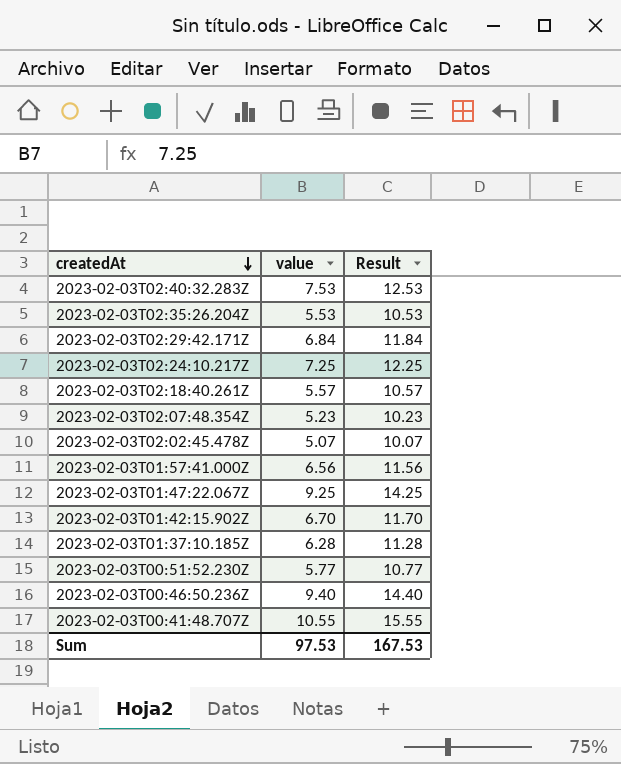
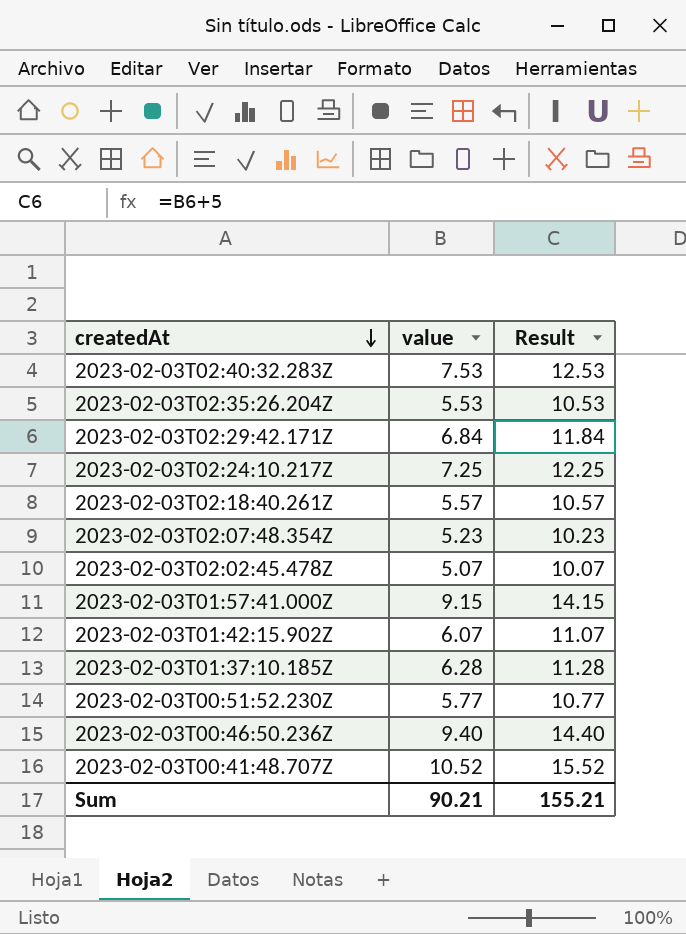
row 2023-02-03T01:47:22.067Z: 9.25 | 14.25 -> none
2023-02-03T01:57:41.000Z | value: 6.56 -> 9.15
2023-02-03T01:57:41.000Z | Result: 11.56 -> 14.15
2023-02-03T01:42:15.902Z | value: 6.70 -> 6.07
2023-02-03T01:42:15.902Z | Result: 11.70 -> 11.07
2023-02-03T00:41:48.707Z | value: 10.55 -> 10.52
2023-02-03T00:41:48.707Z | Result: 15.55 -> 15.52
Sum | value: 97.53 -> 90.21
Sum | Result: 167.53 -> 155.21

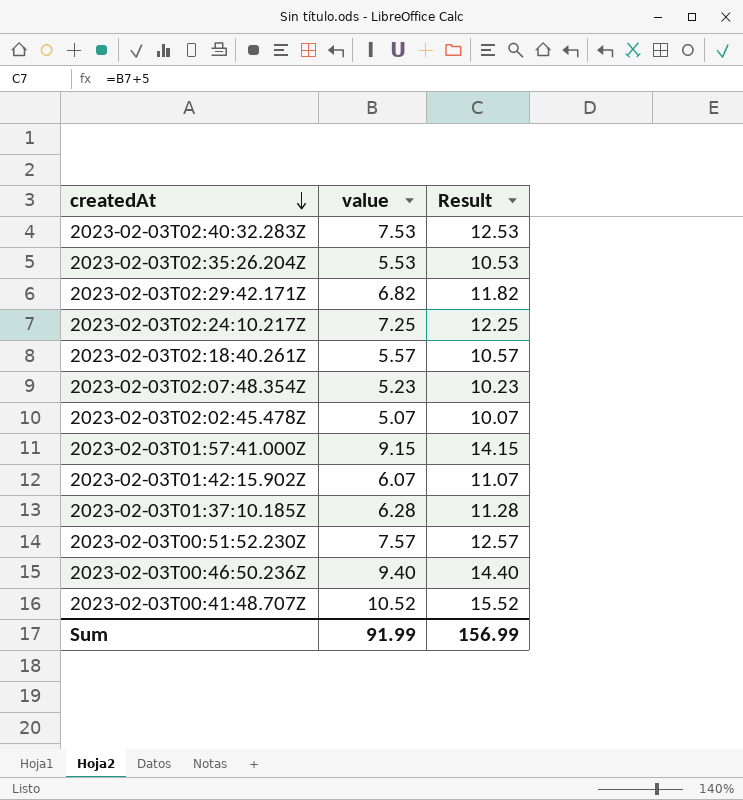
2023-02-03T02:29:42.171Z | value: 6.84 -> 6.82
2023-02-03T02:29:42.171Z | Result: 11.84 -> 11.82
2023-02-03T00:51:52.230Z | value: 5.77 -> 7.57
2023-02-03T00:51:52.230Z | Result: 10.77 -> 12.57
Sum | value: 90.21 -> 91.99
Sum | Result: 155.21 -> 156.99

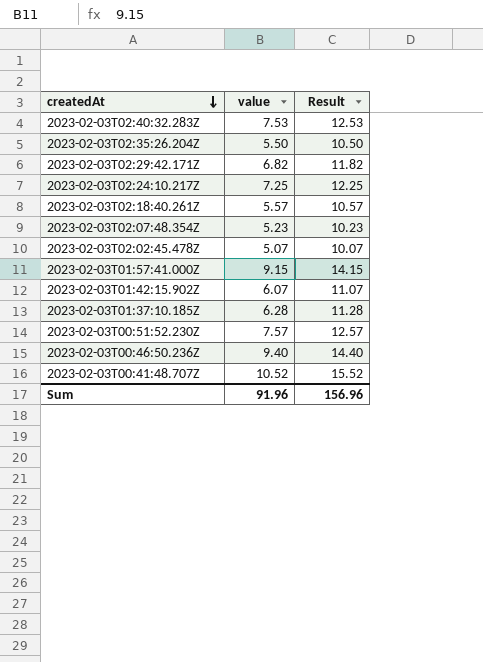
2023-02-03T02:35:26.204Z | value: 5.53 -> 5.50
2023-02-03T02:35:26.204Z | Result: 10.53 -> 10.50
Sum | value: 91.99 -> 91.96
Sum | Result: 156.99 -> 156.96

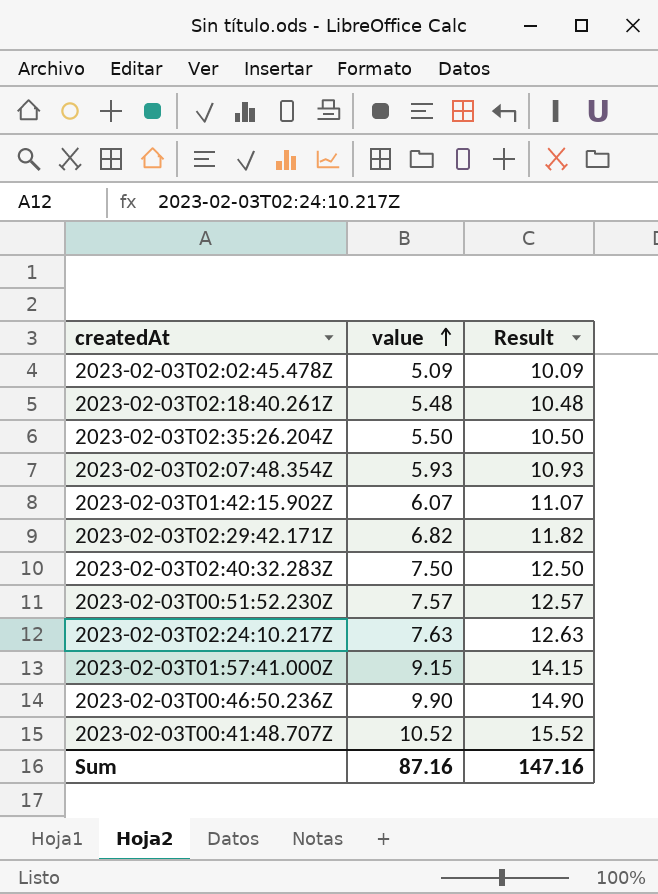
row order: createdAt descending -> value ascending
row 2023-02-03T01:37:10.185Z: 6.28 | 11.28 -> none
2023-02-03T02:02:45.478Z | value: 5.07 -> 5.09
2023-02-03T02:02:45.478Z | Result: 10.07 -> 10.09
2023-02-03T02:18:40.261Z | value: 5.57 -> 5.48
2023-02-03T02:18:40.261Z | Result: 10.57 -> 10.48
2023-02-03T02:07:48.354Z | value: 5.23 -> 5.93
2023-02-03T02:07:48.354Z | Result: 10.23 -> 10.93
2023-02-03T02:40:32.283Z | value: 7.53 -> 7.50
2023-02-03T02:40:32.283Z | Result: 12.53 -> 12.50
2023-02-03T02:24:10.217Z | value: 7.25 -> 7.63
2023-02-03T02:24:10.217Z | Result: 12.25 -> 12.63
2023-02-03T00:46:50.236Z | value: 9.40 -> 9.90
2023-02-03T00:46:50.236Z | Result: 14.40 -> 14.90
Sum | value: 91.96 -> 87.16
Sum | Result: 156.96 -> 147.16

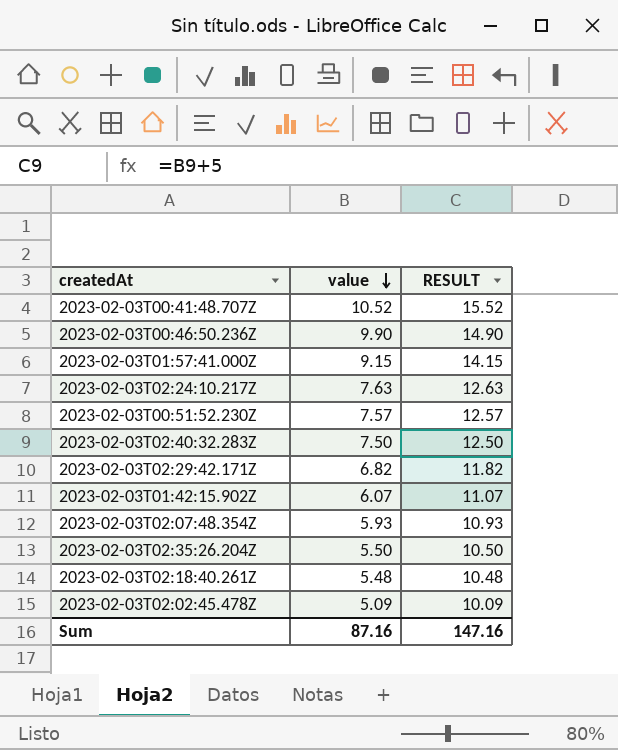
row order: value ascending -> value descending
column name: Result -> RESULT

